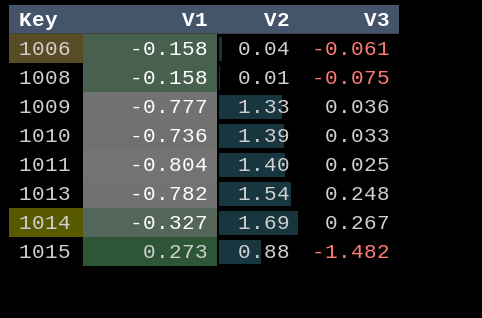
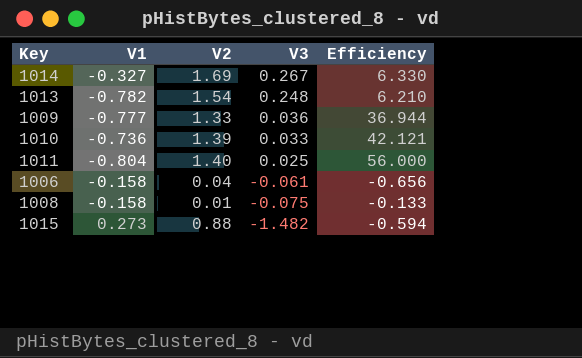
row order: Key ascending -> V3 descending
column Efficiency | formula: none -> [V2] / [V3]

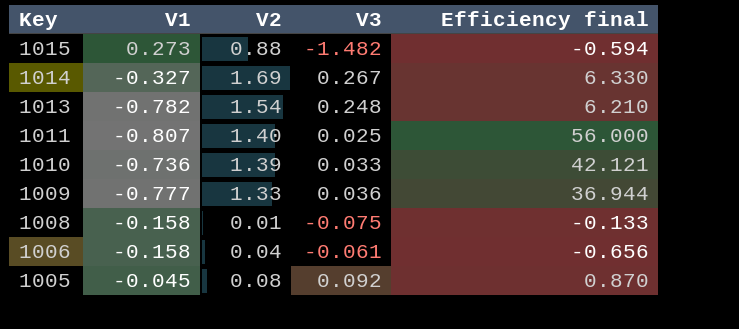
row order: V3 descending -> Key descending
column name: Efficiency -> Efficiency final
1011 | V1: -0.804 -> -0.807
row 1005: none -> -0.045 | 0.08 | 0.092 | 0.870

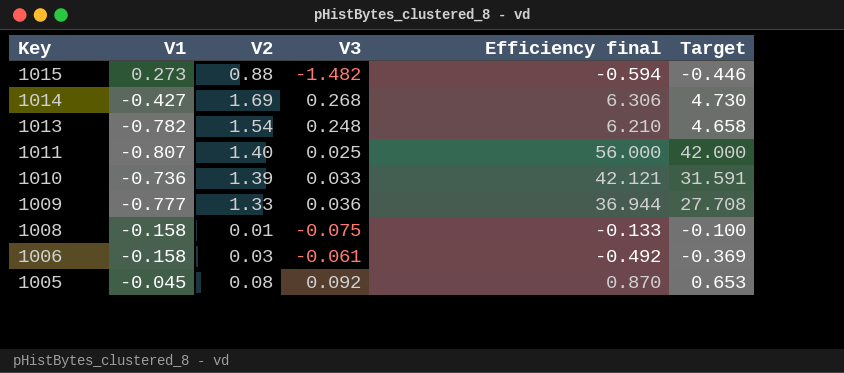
column Target | formula: none -> [Efficiency final] * 0.75
1014 | V1: -0.327 -> -0.427
1014 | V3: 0.267 -> 0.268
1014 | Efficiency final: 6.330 -> 6.306
1006 | V2: 0.04 -> 0.03
1006 | Efficiency final: -0.656 -> -0.492

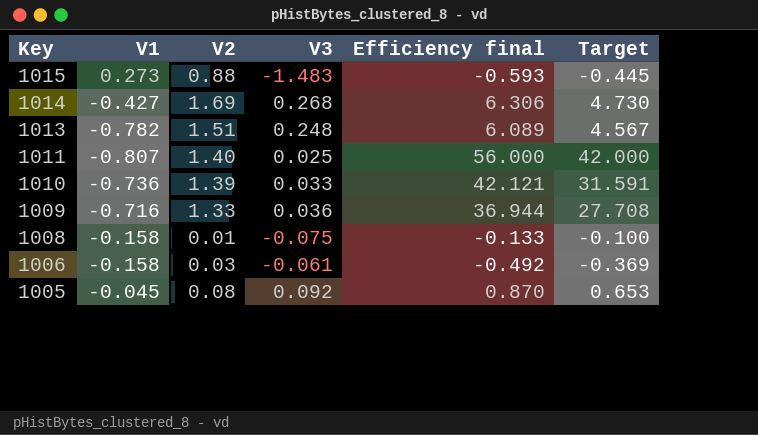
1015 | V3: -1.482 -> -1.483
1015 | Efficiency final: -0.594 -> -0.593
1015 | Target: -0.446 -> -0.445
1013 | V2: 1.54 -> 1.51
1013 | Efficiency final: 6.210 -> 6.089
1013 | Target: 4.658 -> 4.567
1009 | V1: -0.777 -> -0.716

